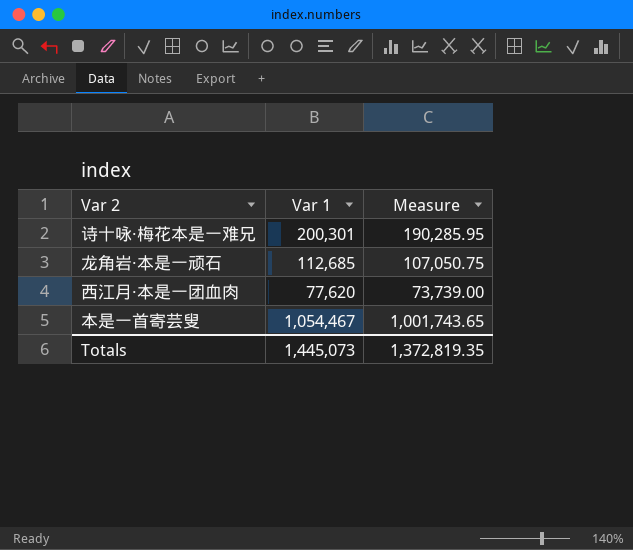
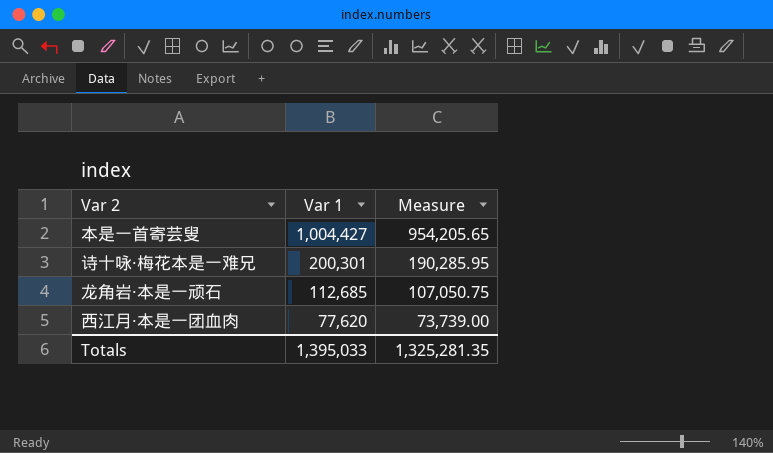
row order: none -> Var 1 descending
本是一首寄芸叟 | Var 1: 1,054,467 -> 1,004,427
本是一首寄芸叟 | Measure: 1,001,743.65 -> 954,205.65
Totals | Var 1: 1,445,073 -> 1,395,033
Totals | Measure: 1,372,819.35 -> 1,325,281.35

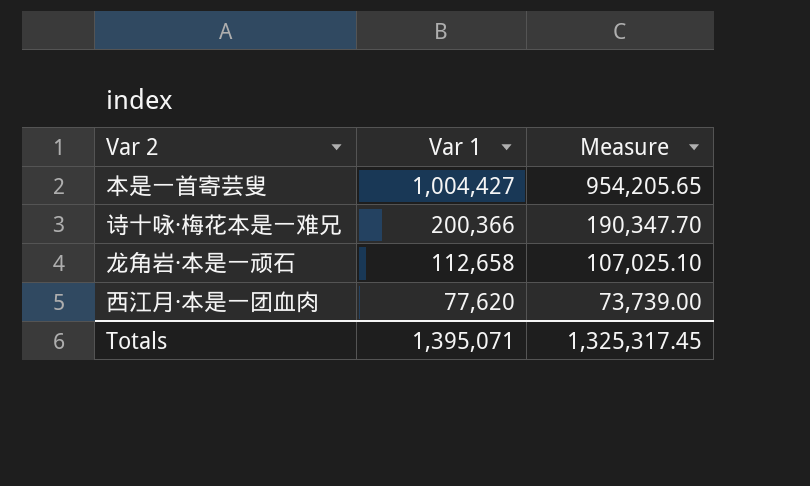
诗十咏·梅花本是一难兄 | Var 1: 200,301 -> 200,366
诗十咏·梅花本是一难兄 | Measure: 190,285.95 -> 190,347.70
龙角岩·本是一顽石 | Var 1: 112,685 -> 112,658
龙角岩·本是一顽石 | Measure: 107,050.75 -> 107,025.10
Totals | Var 1: 1,395,033 -> 1,395,071
Totals | Measure: 1,325,281.35 -> 1,325,317.45

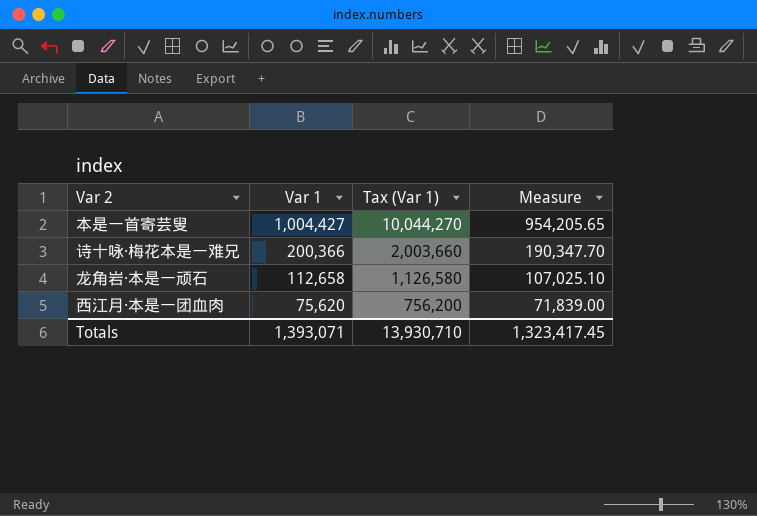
column Tax (Var 1) | formula: none -> [Var 1] * 10
西江月·本是一团血肉 | Var 1: 77,620 -> 75,620
西江月·本是一团血肉 | Measure: 73,739.00 -> 71,839.00
Totals | Var 1: 1,395,071 -> 1,393,071
Totals | Measure: 1,325,317.45 -> 1,323,417.45

